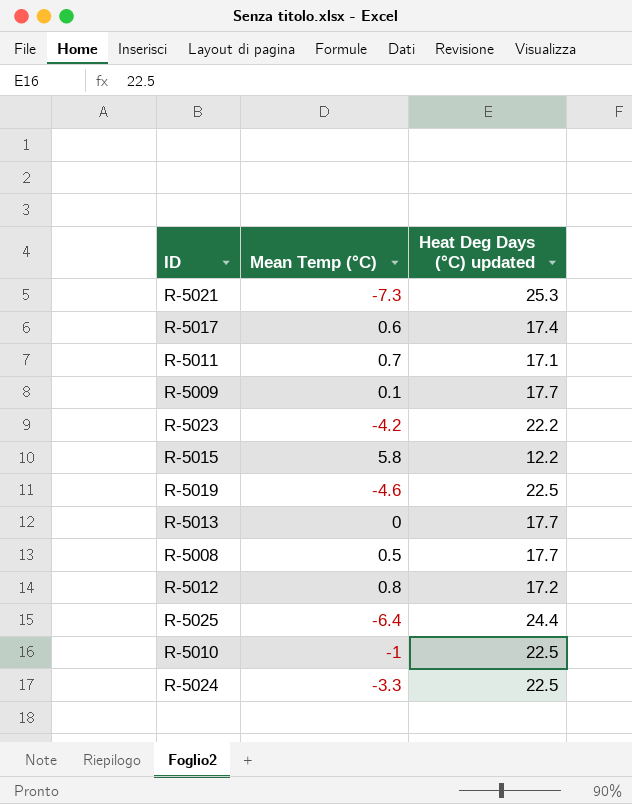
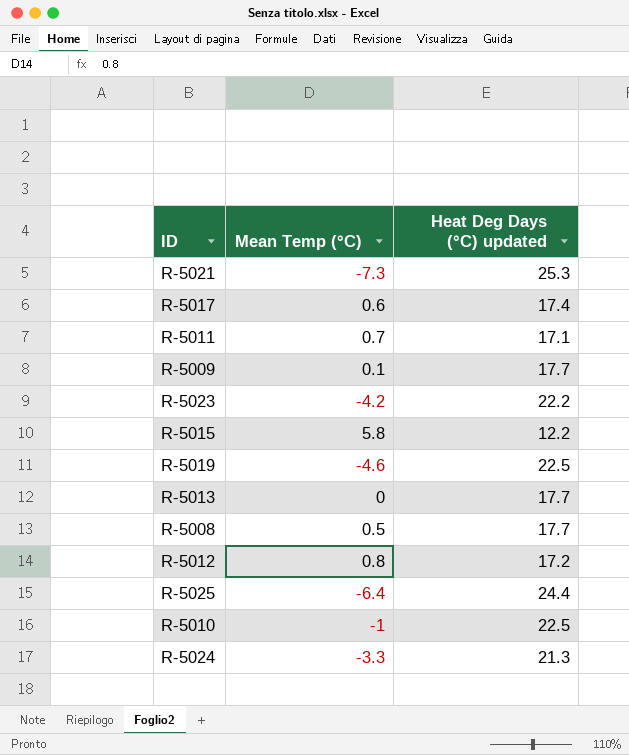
R-5024 | Heat Deg Days (°C) updated: 22.5 -> 21.3

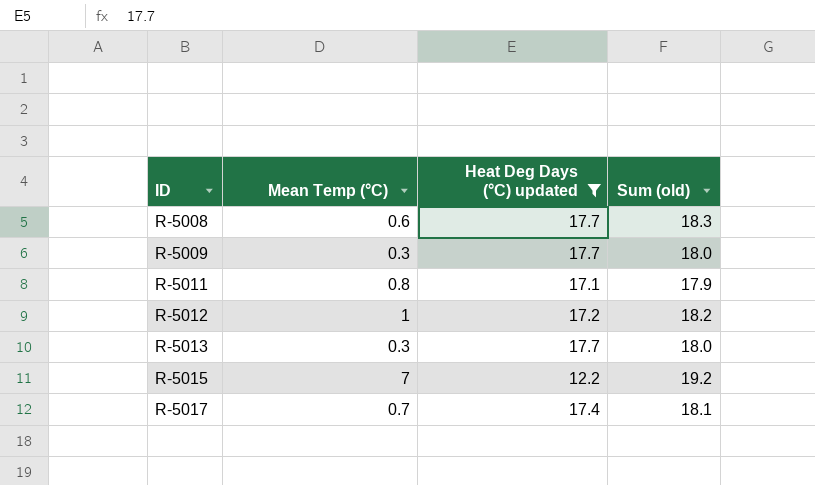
filter: none -> Heat Deg Days (°C) updated <= 17.7
row order: none -> ID ascending
column Sum (old) | formula: none -> [Mean Temp (°C)] + [Heat Deg Days (°C) updated]
R-5008 | Mean Temp (°C): 0.5 -> 0.6
R-5009 | Mean Temp (°C): 0.1 -> 0.3
R-5011 | Mean Temp (°C): 0.7 -> 0.8
R-5012 | Mean Temp (°C): 0.8 -> 1
R-5013 | Mean Temp (°C): 0 -> 0.3
R-5015 | Mean Temp (°C): 5.8 -> 7
R-5017 | Mean Temp (°C): 0.6 -> 0.7

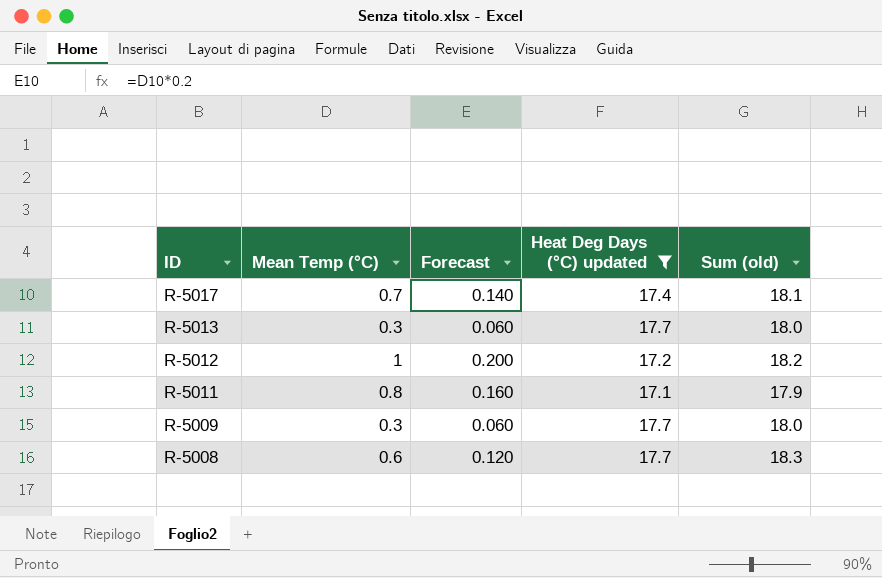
row order: ID ascending -> ID descending
column Forecast | formula: none -> [Mean Temp (°C)] * 0.2
row R-5015: 7 | 12.2 | 19.2 -> none

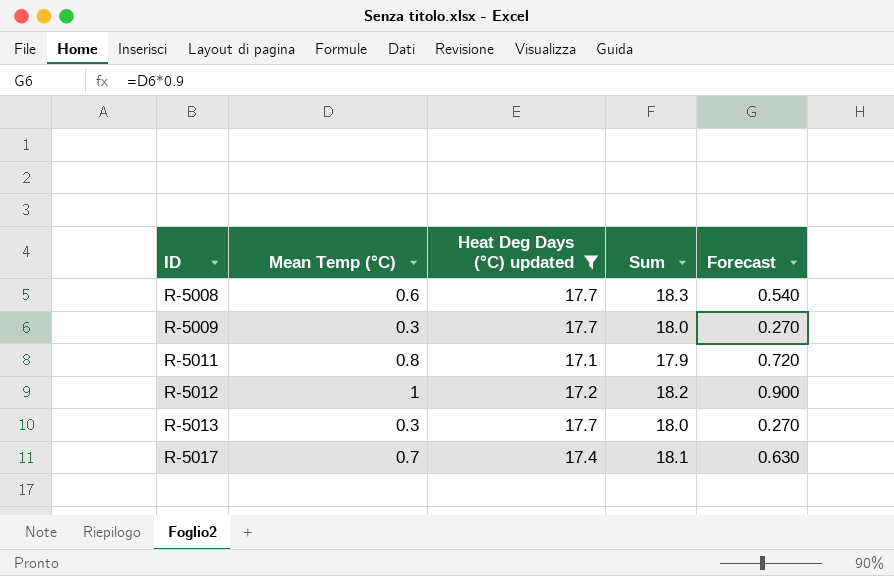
row order: ID descending -> ID ascending
column name: Sum (old) -> Sum
column Forecast | formula: [Mean Temp (°C)] * 0.2 -> [Mean Temp (°C)] * 0.9
column Forecast | position: 3 -> 5

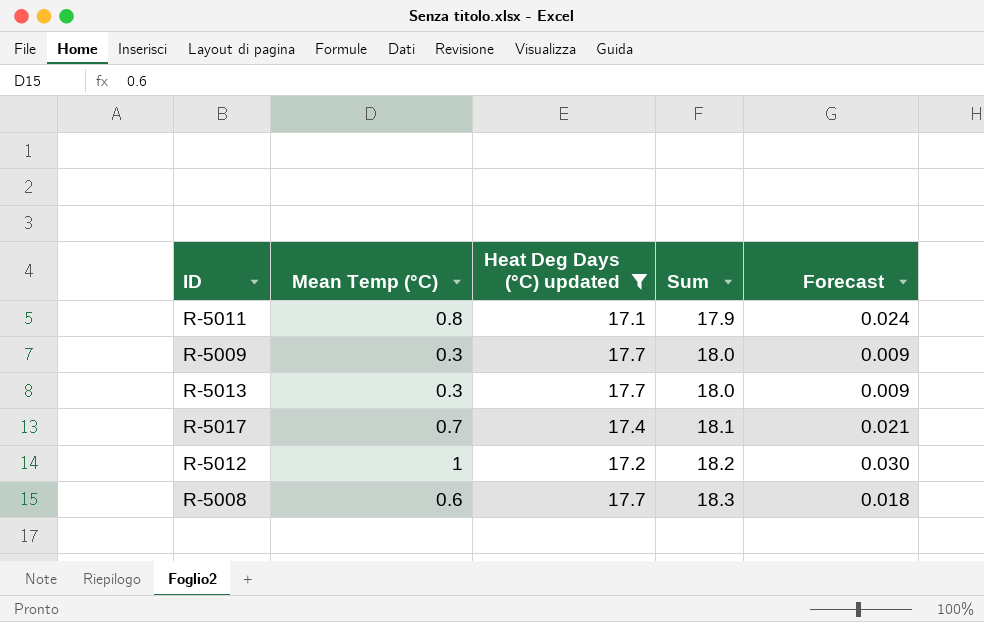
row order: ID ascending -> Sum ascending
column Forecast | formula: [Mean Temp (°C)] * 0.9 -> [Mean Temp (°C)] * 0.03

